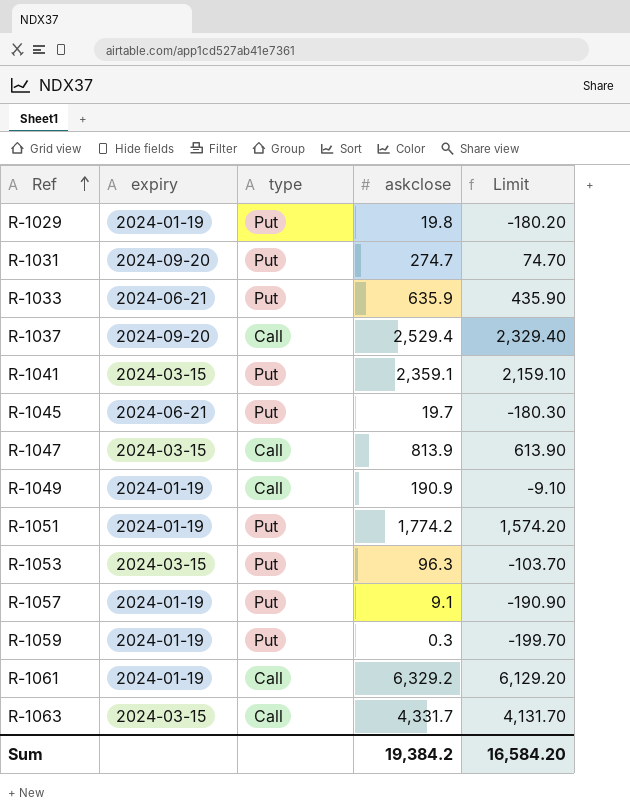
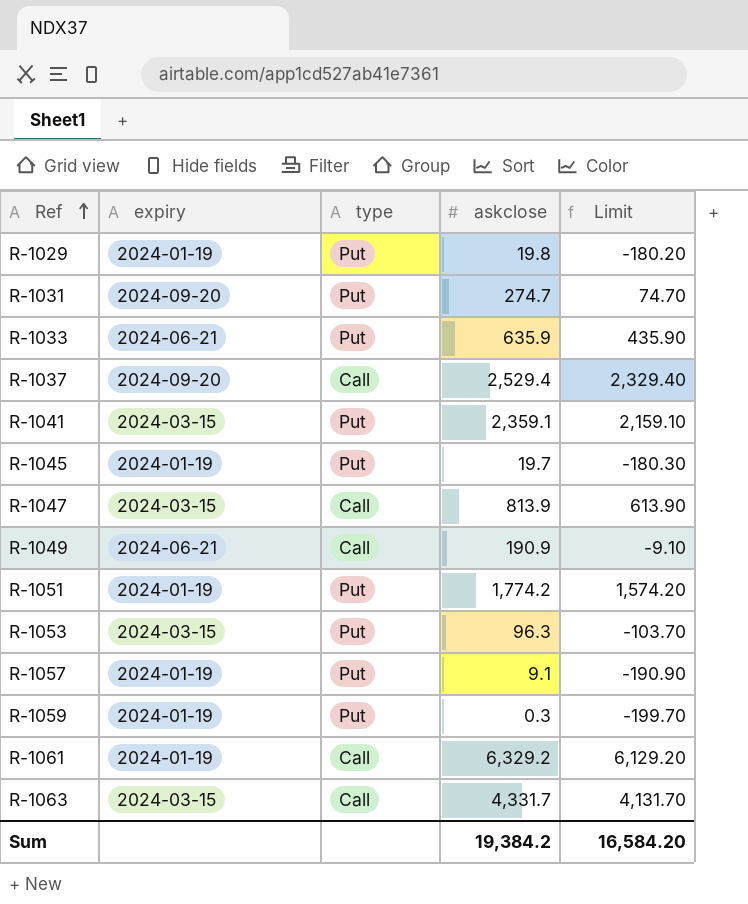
R-1045 | expiry: 2024-06-21 -> 2024-01-19
R-1049 | expiry: 2024-01-19 -> 2024-06-21

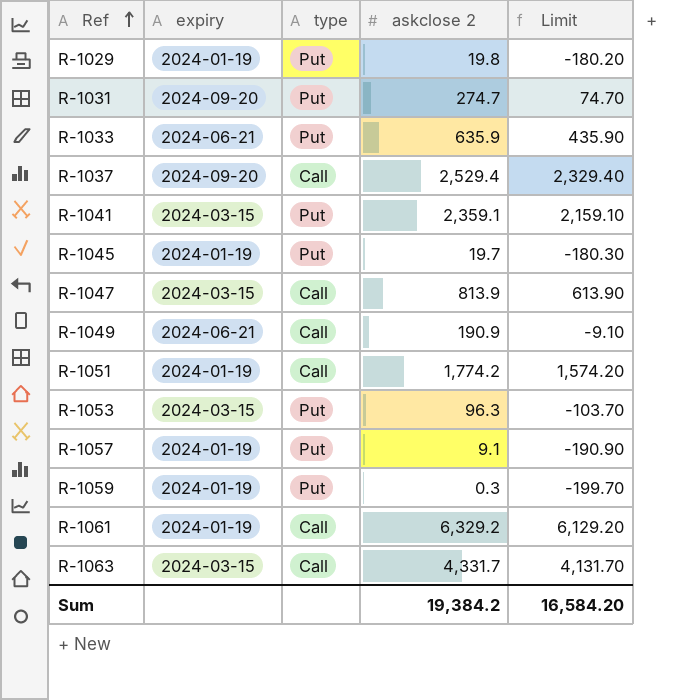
column name: askclose -> askclose 2
R-1051 | type: Put -> Call

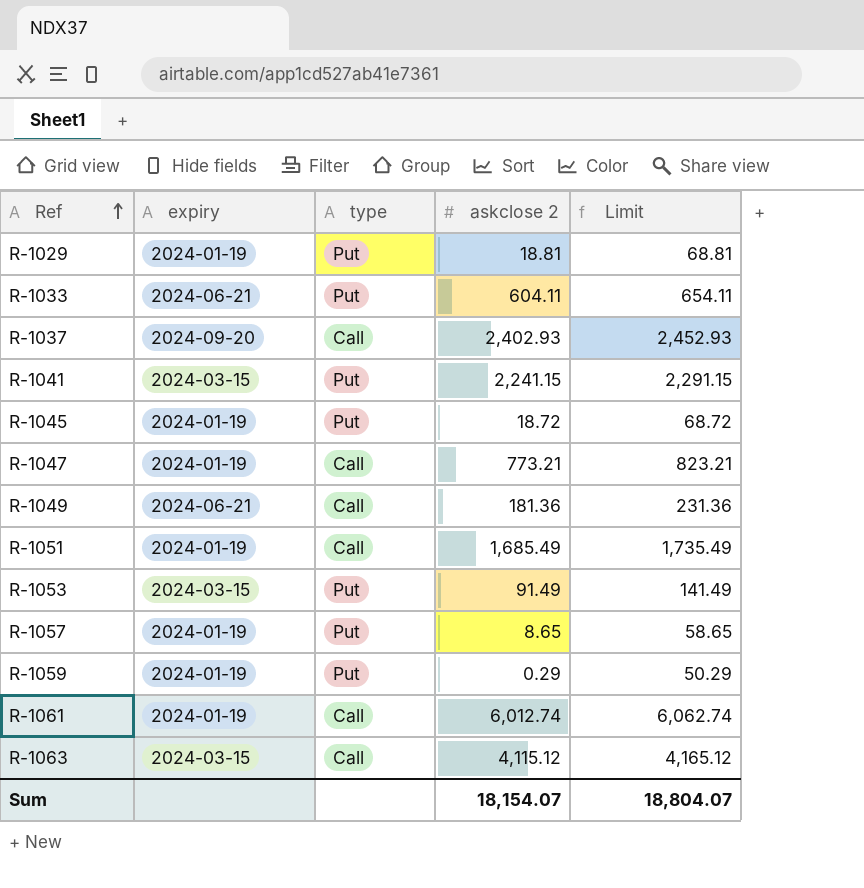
column Limit | formula: [askclose 2] - 200 -> [askclose 2] + 50
row R-1031: 2024-09-20 | Put | 274.7 | 74.70 -> none
R-1029 | askclose 2: 19.8 -> 18.81
R-1033 | askclose 2: 635.9 -> 604.11
R-1037 | askclose 2: 2,529.4 -> 2,402.93
R-1041 | askclose 2: 2,359.1 -> 2,241.15
R-1045 | askclose 2: 19.7 -> 18.72
R-1047 | expiry: 2024-03-15 -> 2024-01-19
R-1047 | askclose 2: 813.9 -> 773.21
R-1049 | askclose 2: 190.9 -> 181.36
R-1051 | askclose 2: 1,774.2 -> 1,685.49
R-1053 | askclose 2: 96.3 -> 91.49
R-1057 | askclose 2: 9.1 -> 8.65
R-1059 | askclose 2: 0.3 -> 0.29
R-1061 | askclose 2: 6,329.2 -> 6,012.74
R-1063 | askclose 2: 4,331.7 -> 4,115.12
Sum | askclose 2: 19,384.2 -> 18,154.07
Sum | Limit: 16,584.20 -> 18,804.07

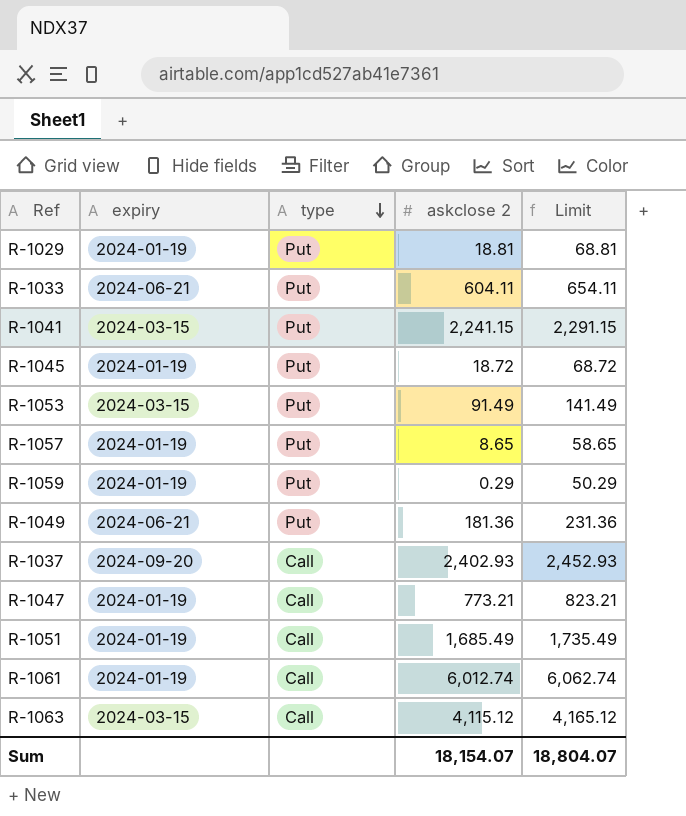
row order: Ref ascending -> type descending
R-1049 | type: Call -> Put

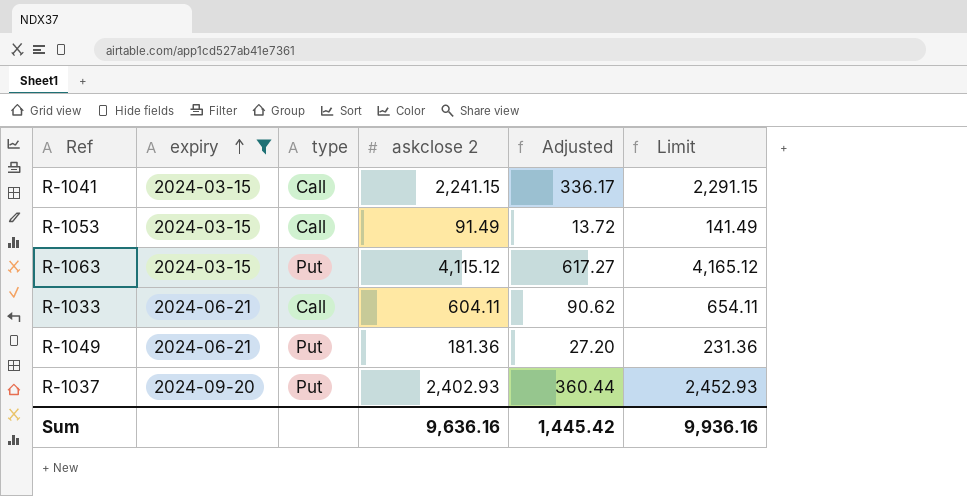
filter: none -> expiry != 2024-01-19
row order: type descending -> expiry ascending
column Adjusted | formula: none -> [askclose 2] * 0.15
R-1041 | type: Put -> Call
R-1053 | type: Put -> Call
R-1063 | type: Call -> Put
R-1033 | type: Put -> Call
R-1037 | type: Call -> Put
Sum | askclose 2: 18,154.07 -> 9,636.16
Sum | Limit: 18,804.07 -> 9,936.16

